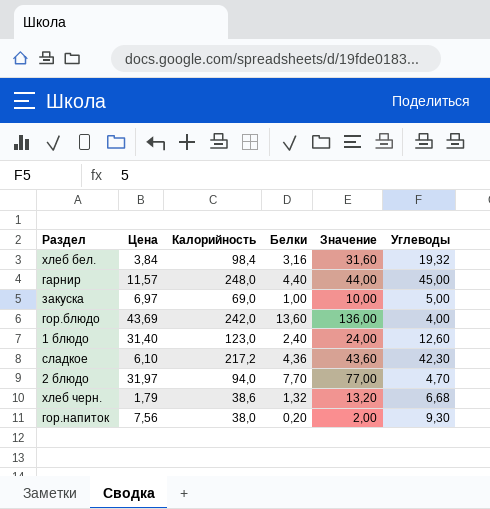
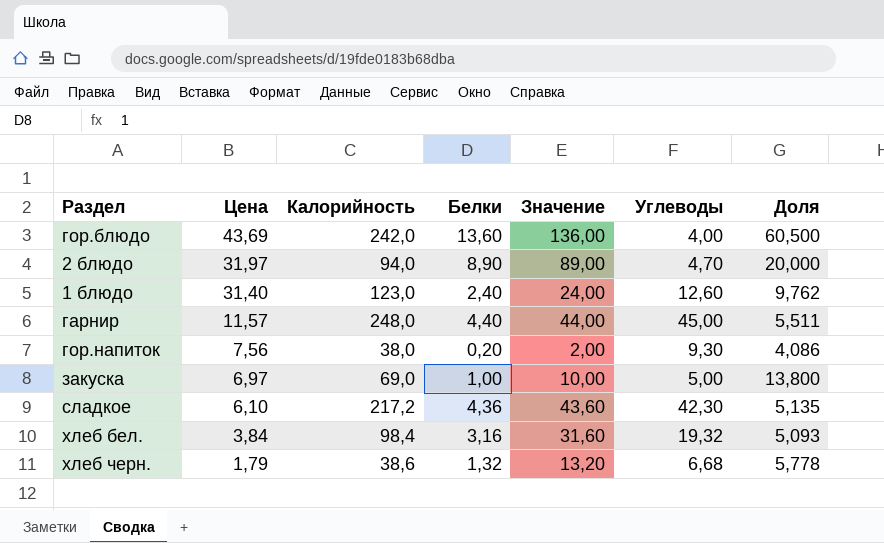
row order: none -> Цена descending
column Доля | formula: none -> [Калорийность] / [Углеводы]
2 блюдо | Белки: 7,70 -> 8,90
2 блюдо | Значение: 77,00 -> 89,00

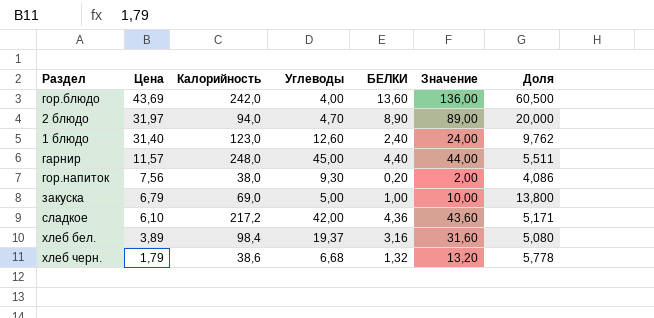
column Углеводы | position: 6 -> 4
column name: Белки -> БЕЛКИ
закуска | Цена: 6,97 -> 6,79
сладкое | Углеводы: 42,30 -> 42,00
сладкое | Доля: 5,135 -> 5,171
хлеб бел. | Цена: 3,84 -> 3,89
хлеб бел. | Углеводы: 19,32 -> 19,37
хлеб бел. | Доля: 5,093 -> 5,080

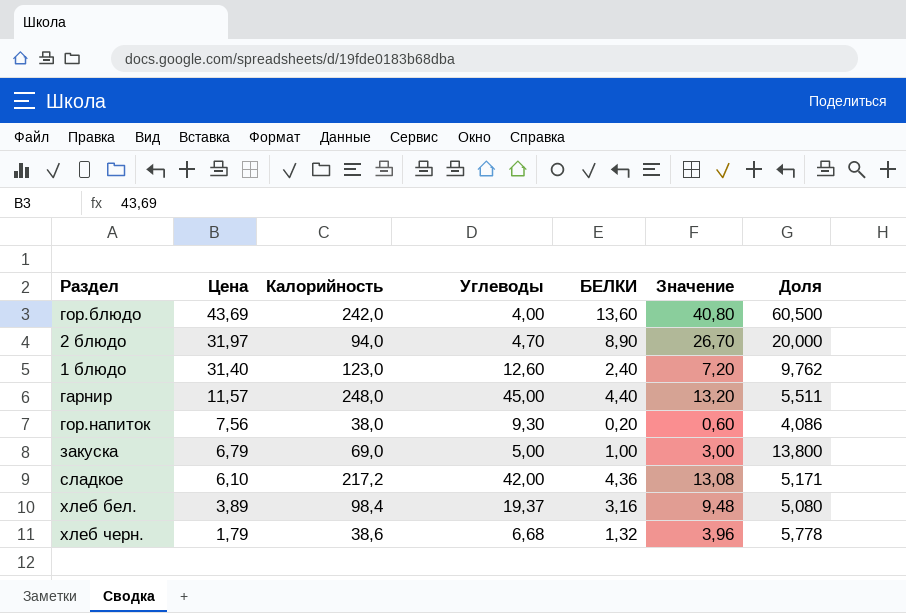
column Значение | formula: [БЕЛКИ] * 10 -> [БЕЛКИ] * 3

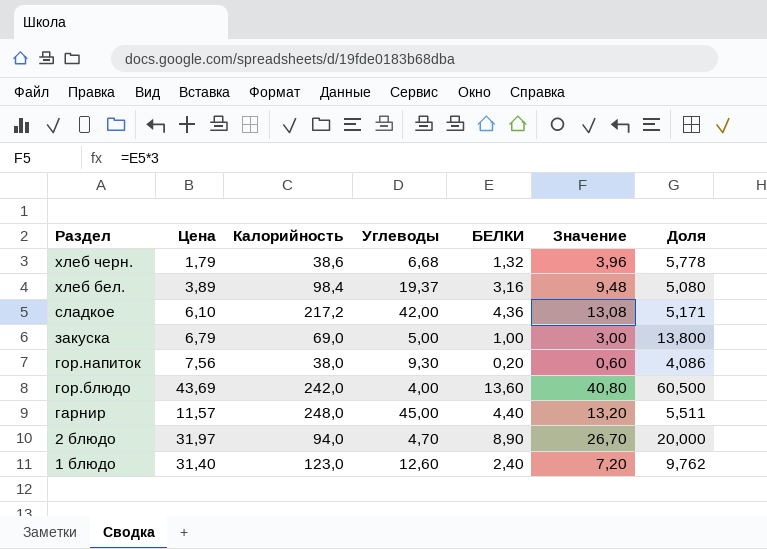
row order: Цена descending -> Раздел descending

